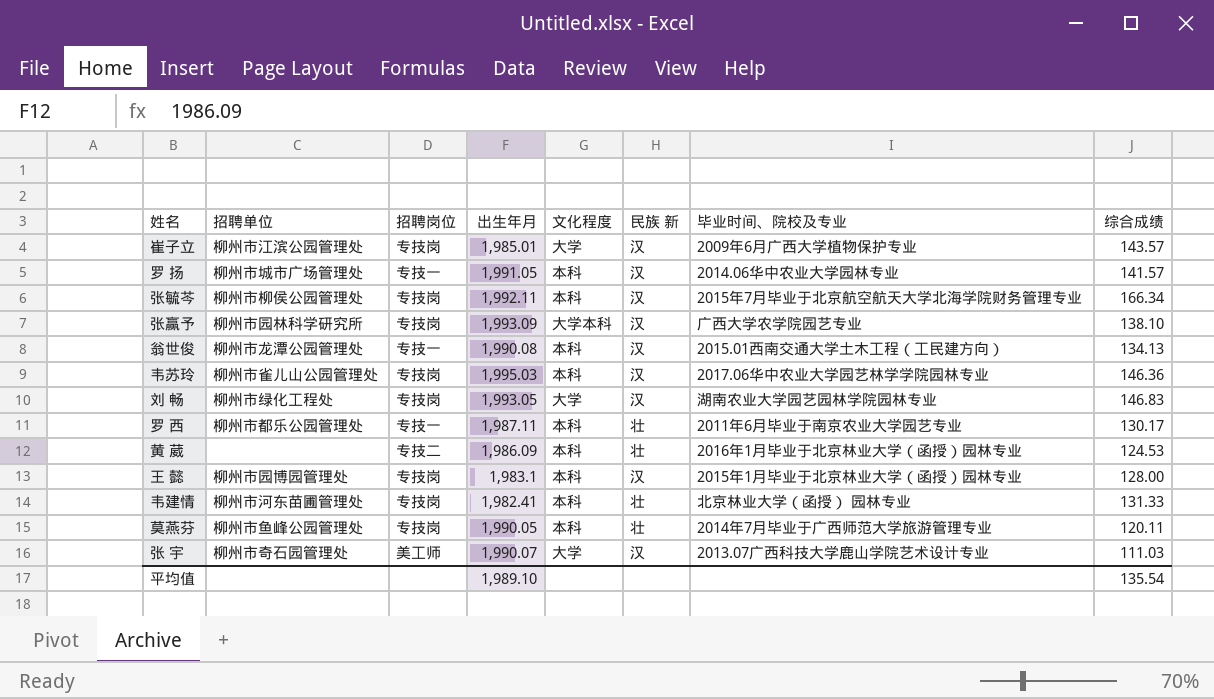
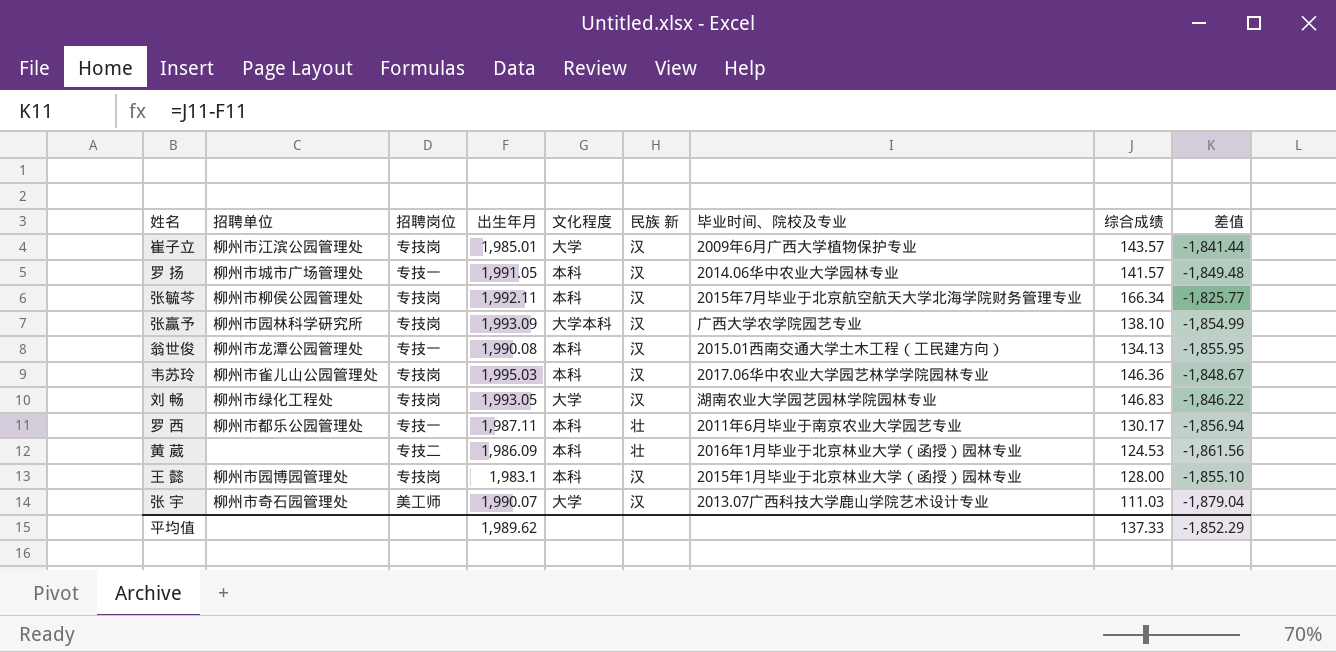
column 差值 | formula: none -> [综合成绩] - [出生年月]
row 韦建情: 柳州市河东苗圃管理处 | 专技岗 | 1,982.41 | 本科 | 壮 | 北京林业大学（函授） 园林专业 | 131.33 -> none
row 莫燕芬: 柳州市鱼峰公园管理处 | 专技岗 | 1,990.05 | 本科 | 壮 | 2014年7月毕业于广西师范大学旅游管理专业 | 120.11 -> none
平均值 | 出生年月: 1,989.10 -> 1,989.62
平均值 | 综合成绩: 135.54 -> 137.33

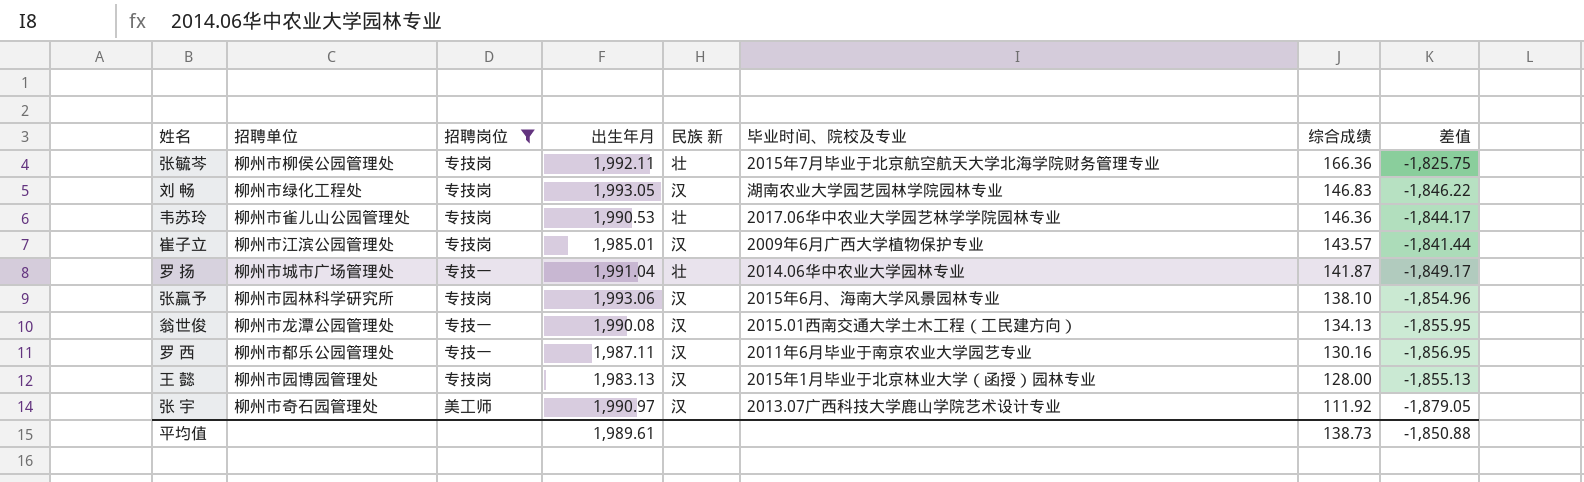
filter: none -> 招聘岗位 != 专技二
row order: none -> 综合成绩 descending
column 文化程度 | position: 5 -> none
张毓芩 | 民族 新: 汉 -> 壮
张毓芩 | 综合成绩: 166.34 -> 166.36
张毓芩 | 差值: -1,825.77 -> -1,825.75
韦苏玲 | 出生年月: 1,995.03 -> 1,990.53
韦苏玲 | 民族 新: 汉 -> 壮
韦苏玲 | 差值: -1,848.67 -> -1,844.17
罗 扬 | 出生年月: 1,991.05 -> 1,991.04
罗 扬 | 民族 新: 汉 -> 壮
罗 扬 | 综合成绩: 141.57 -> 141.87
罗 扬 | 差值: -1,849.48 -> -1,849.17
张赢予 | 出生年月: 1,993.09 -> 1,993.06
张赢予 | 毕业时间、院校及专业: 广西大学农学院园艺专业 -> 2015年6月、海南大学风景园林专业
张赢予 | 差值: -1,854.99 -> -1,854.96
罗 西 | 民族 新: 壮 -> 汉
罗 西 | 综合成绩: 130.17 -> 130.16
罗 西 | 差值: -1,856.94 -> -1,856.95
王 懿 | 出生年月: 1,983.1 -> 1,983.13
王 懿 | 差值: -1,855.10 -> -1,855.13
张 宇 | 出生年月: 1,990.07 -> 1,990.97
张 宇 | 综合成绩: 111.03 -> 111.92
张 宇 | 差值: -1,879.04 -> -1,879.05
平均值 | 出生年月: 1,989.62 -> 1,989.61
平均值 | 综合成绩: 137.33 -> 138.73
平均值 | 差值: -1,852.29 -> -1,850.88

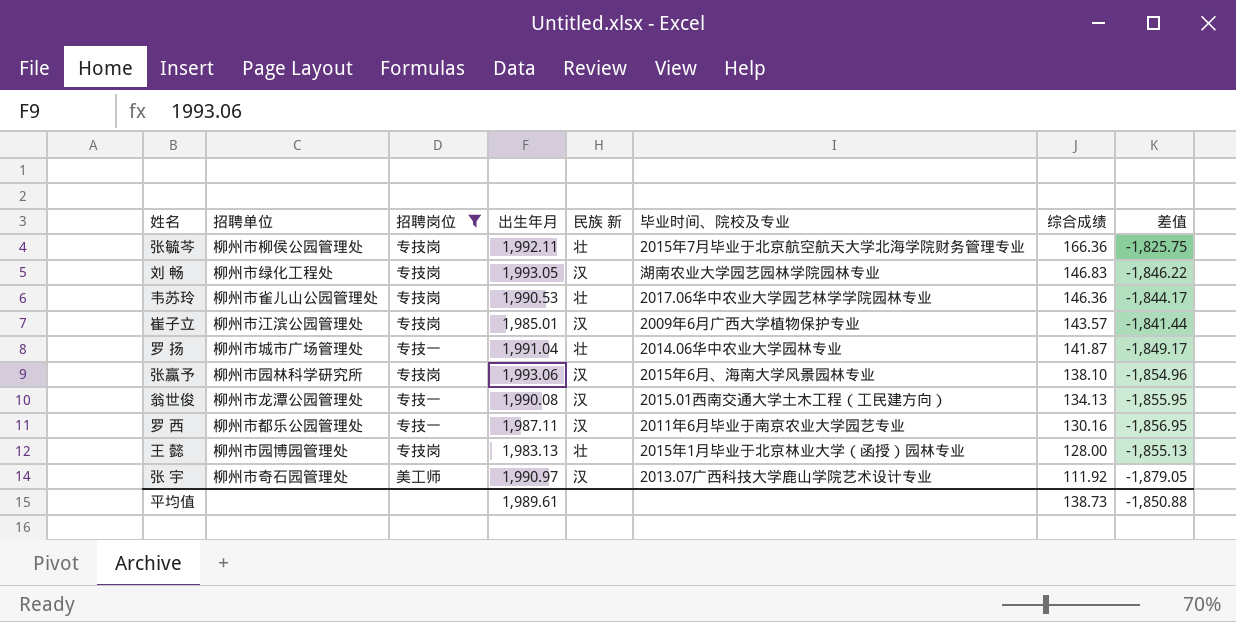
王 懿 | 民族 新: 汉 -> 壮

